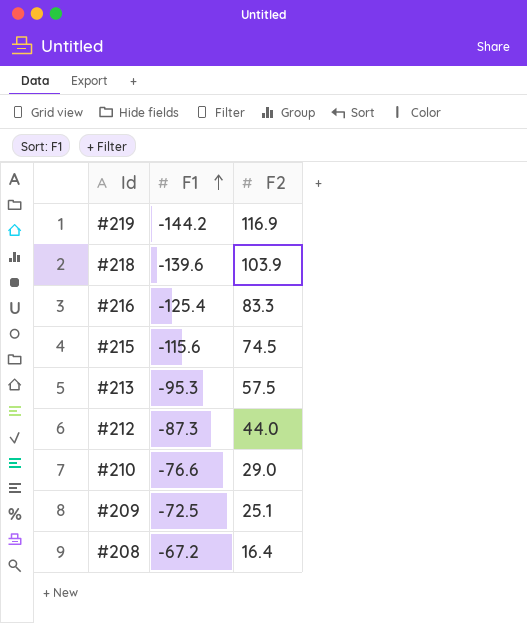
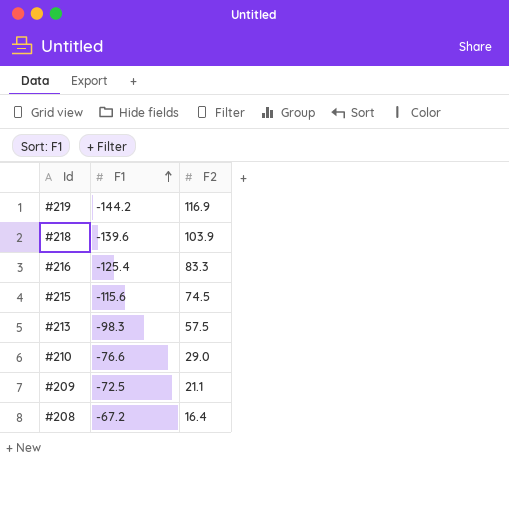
row #212: -87.3 | 44.0 -> none
#213 | F1: -95.3 -> -98.3
#209 | F2: 25.1 -> 21.1

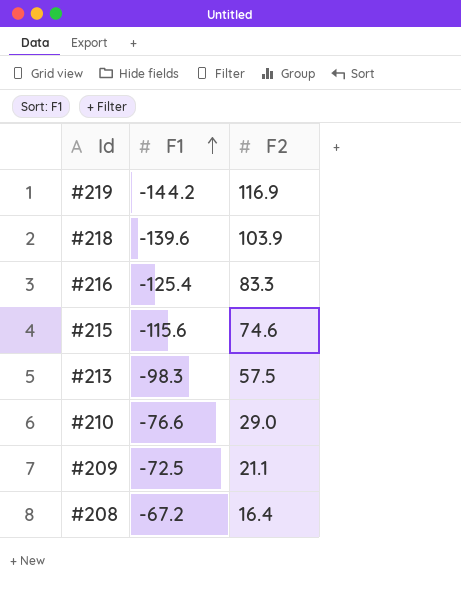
#215 | F2: 74.5 -> 74.6

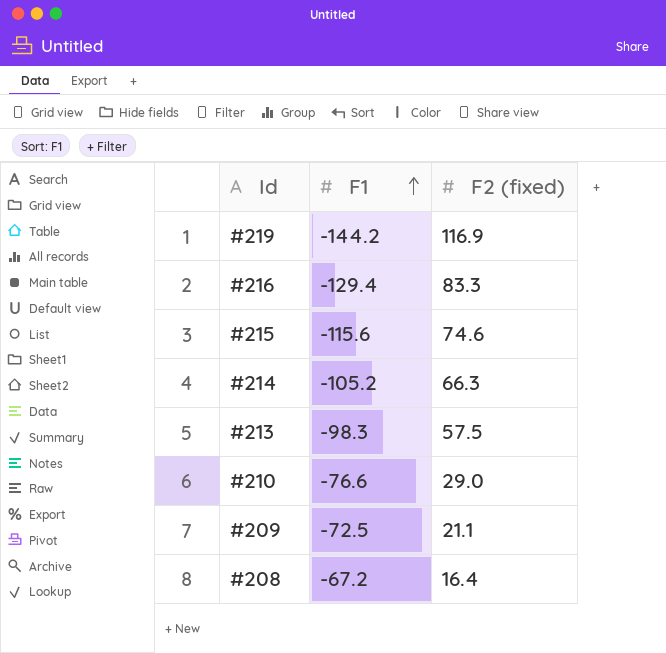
column name: F2 -> F2 (fixed)
row #218: -139.6 | 103.9 -> none
#216 | F1: -125.4 -> -129.4
row #214: none -> -105.2 | 66.3

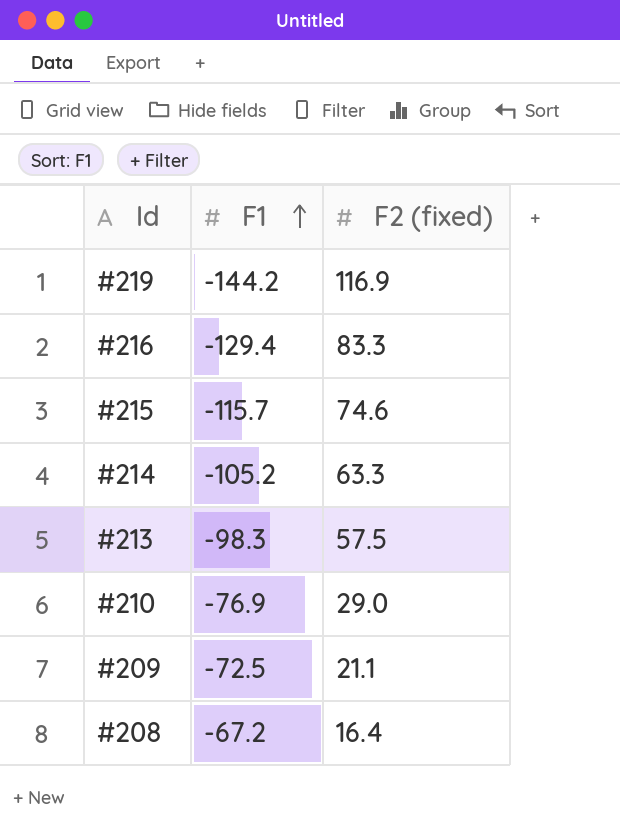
#215 | F1: -115.6 -> -115.7
#214 | F2 (fixed): 66.3 -> 63.3
#210 | F1: -76.6 -> -76.9

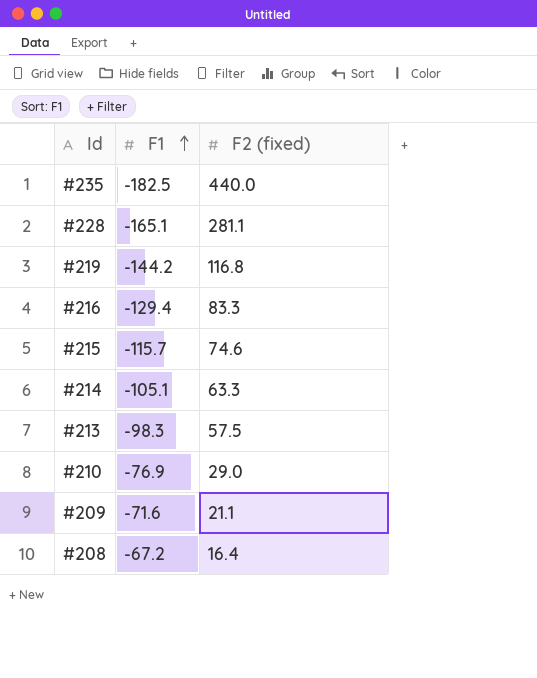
row #235: none -> -182.5 | 440.0
row #228: none -> -165.1 | 281.1
#219 | F2 (fixed): 116.9 -> 116.8
#214 | F1: -105.2 -> -105.1
#209 | F1: -72.5 -> -71.6

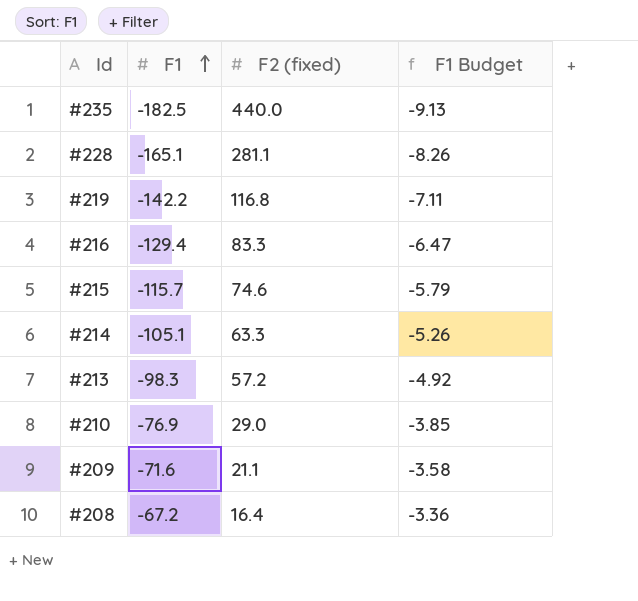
column F1 Budget | formula: none -> [F1] * 0.05
#219 | F1: -144.2 -> -142.2
#213 | F2 (fixed): 57.5 -> 57.2

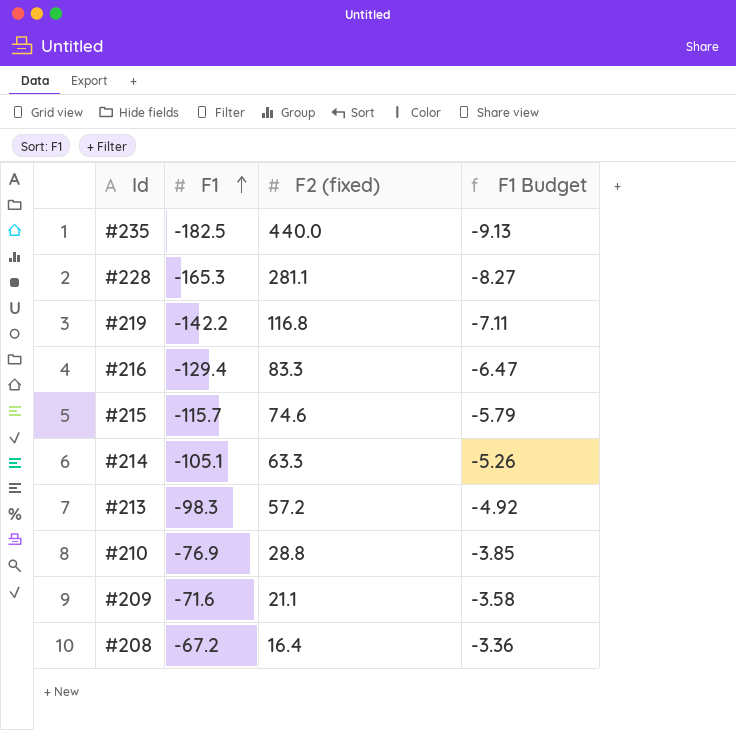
#228 | F1: -165.1 -> -165.3
#228 | F1 Budget: -8.26 -> -8.27
#210 | F2 (fixed): 29.0 -> 28.8

